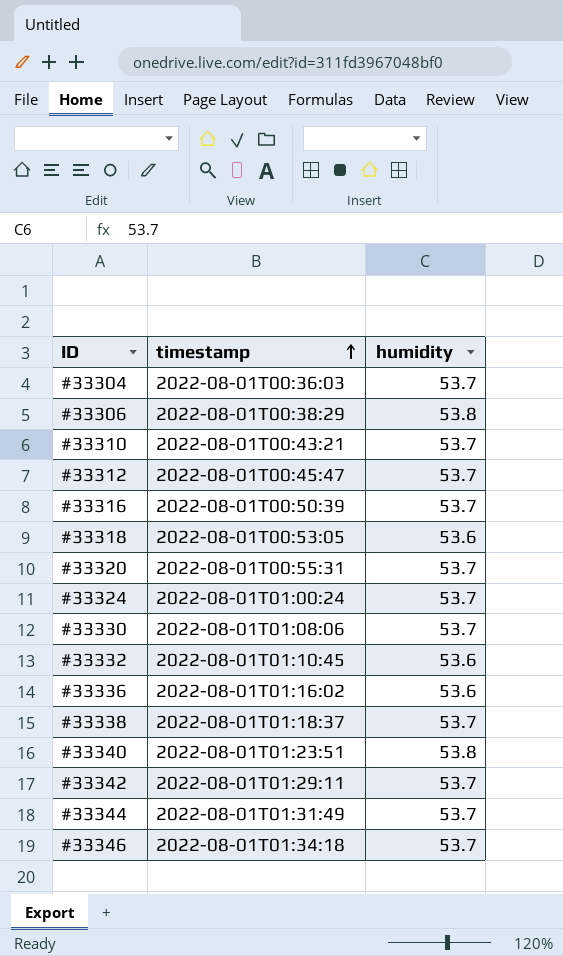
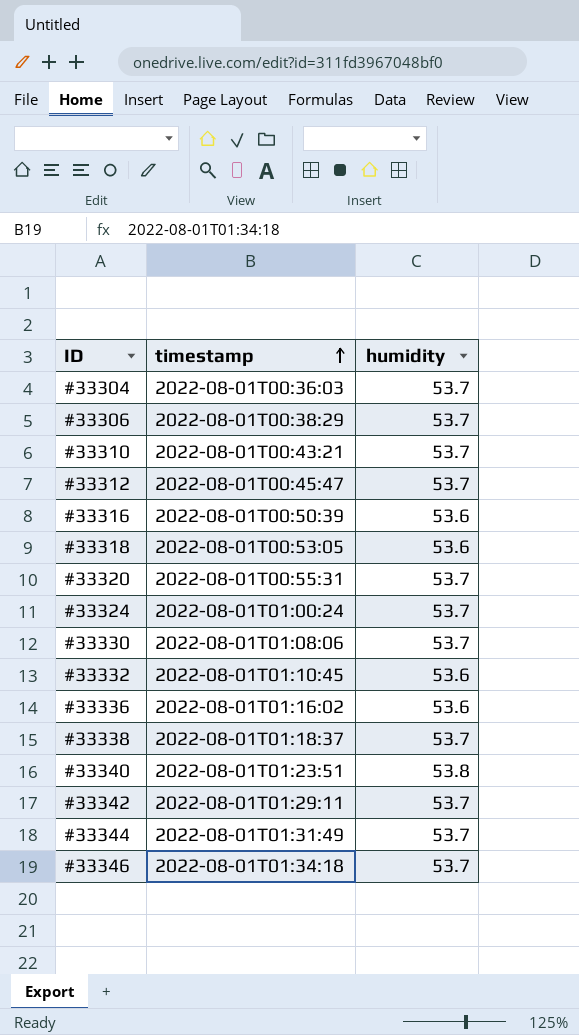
#33306 | humidity: 53.8 -> 53.7
#33316 | humidity: 53.7 -> 53.6

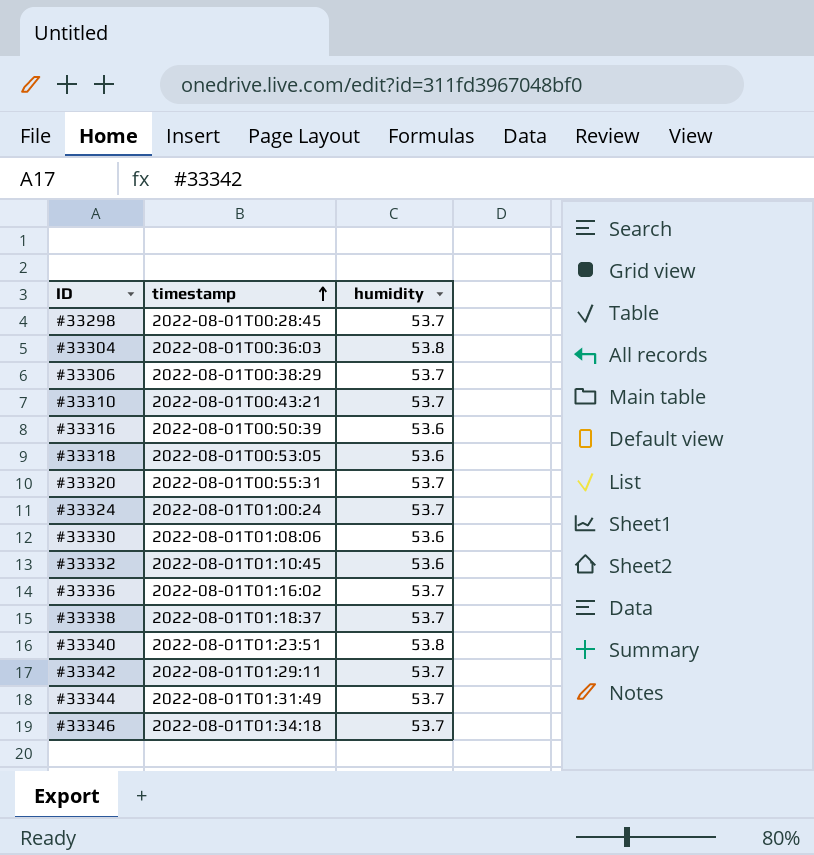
row #33312: 2022-08-01T00:45:47 | 53.7 -> none
row #33298: none -> 2022-08-01T00:28:45 | 53.7
#33304 | humidity: 53.7 -> 53.8
#33330 | humidity: 53.7 -> 53.6
#33336 | humidity: 53.6 -> 53.7

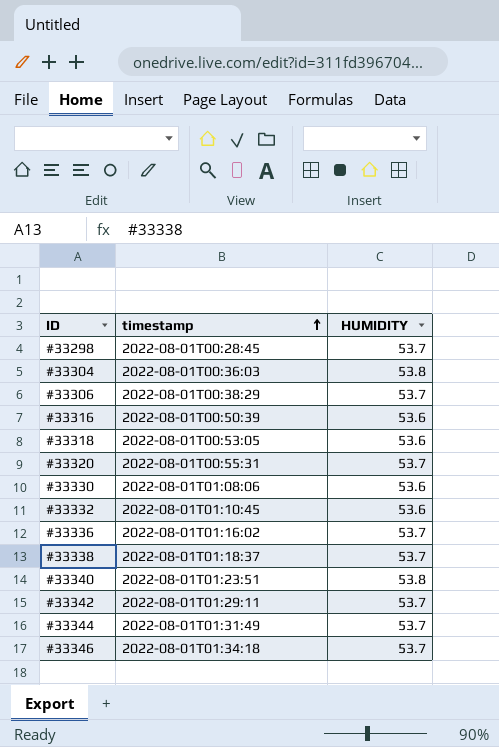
column name: humidity -> HUMIDITY
row #33310: 2022-08-01T00:43:21 | 53.7 -> none
row #33324: 2022-08-01T01:00:24 | 53.7 -> none

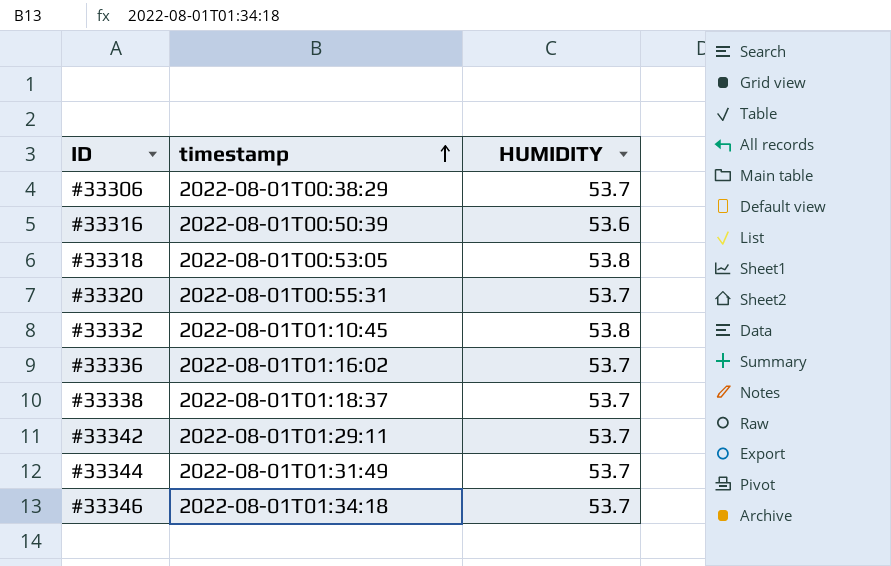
row #33298: 2022-08-01T00:28:45 | 53.7 -> none
row #33304: 2022-08-01T00:36:03 | 53.8 -> none
row #33330: 2022-08-01T01:08:06 | 53.6 -> none
row #33340: 2022-08-01T01:23:51 | 53.8 -> none
#33318 | HUMIDITY: 53.6 -> 53.8
#33332 | HUMIDITY: 53.6 -> 53.8

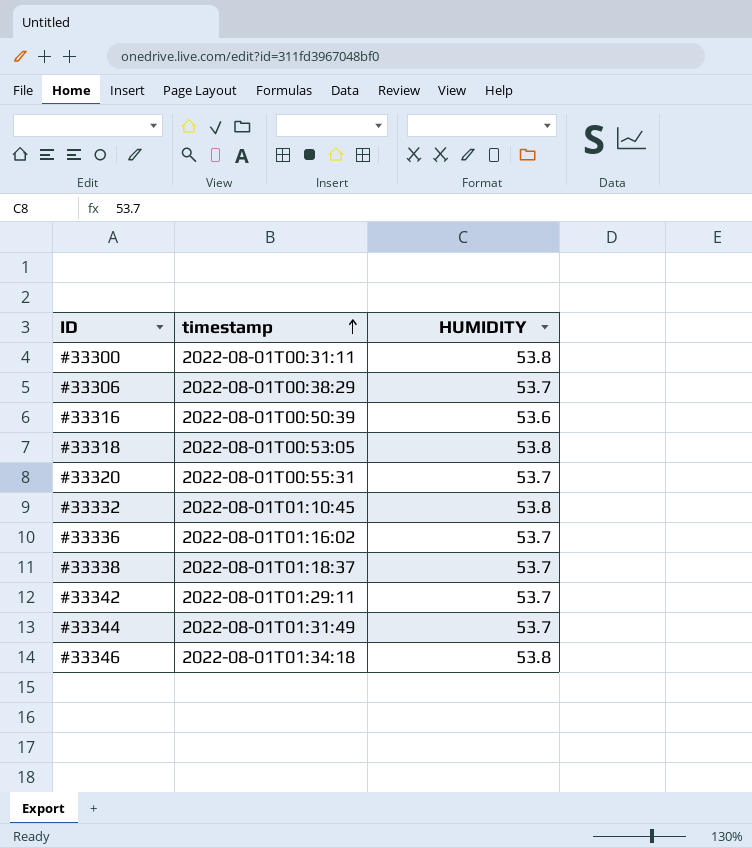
row #33300: none -> 2022-08-01T00:31:11 | 53.8
#33346 | HUMIDITY: 53.7 -> 53.8

